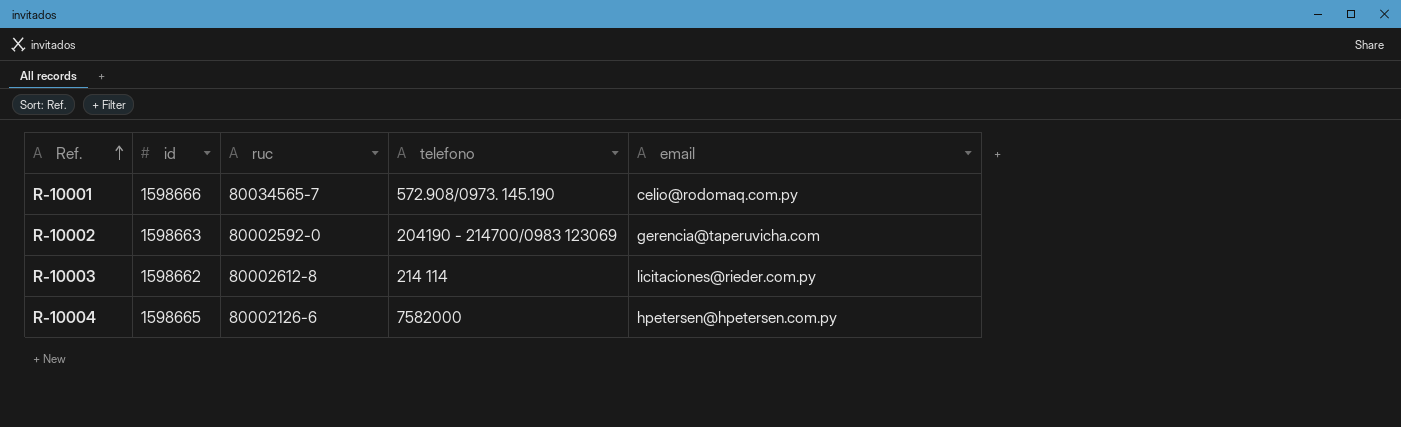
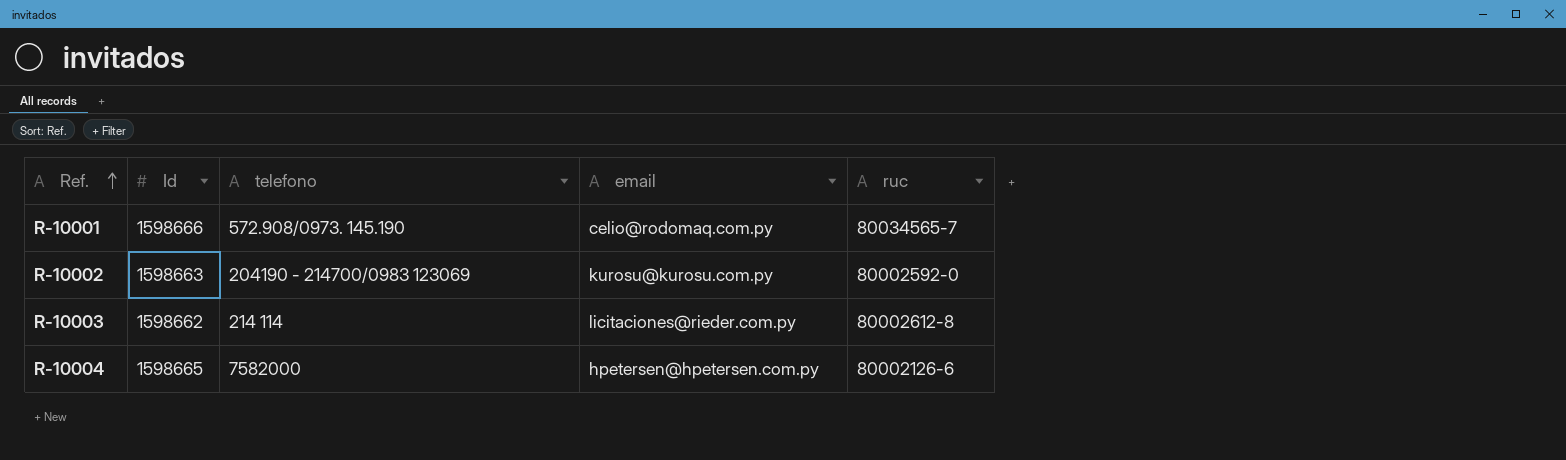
column name: id -> Id
column ruc | position: 3 -> 5
R-10002 | email: gerencia@taperuvicha.com -> kurosu@kurosu.com.py

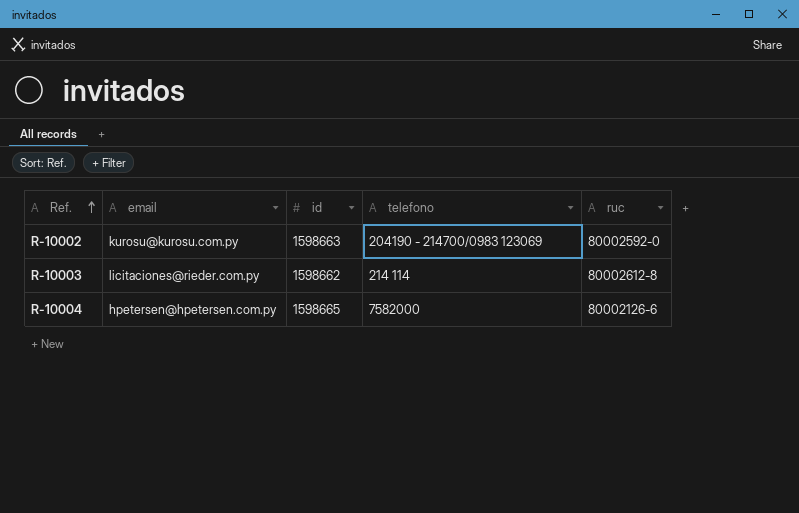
column email | position: 4 -> 2
column name: Id -> id
row R-10001: 1598666 | 572.908/0973. 145.190 | celio@rodomaq.com.py | 80034565-7 -> none

